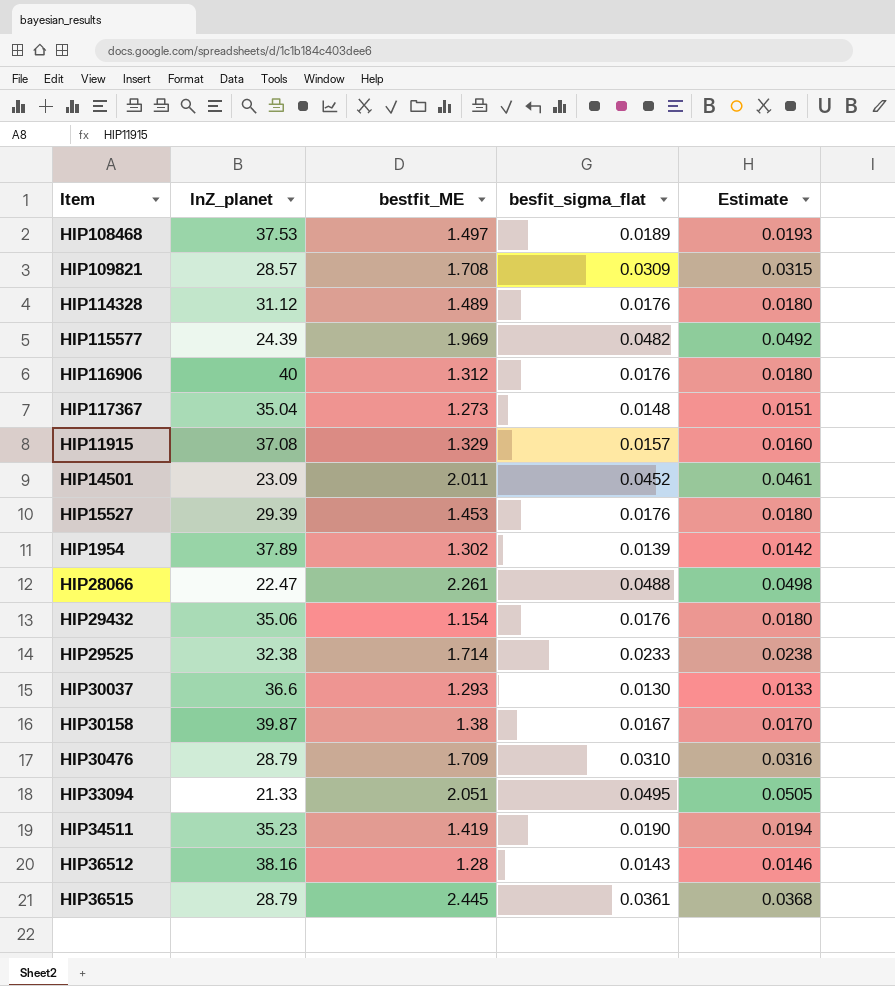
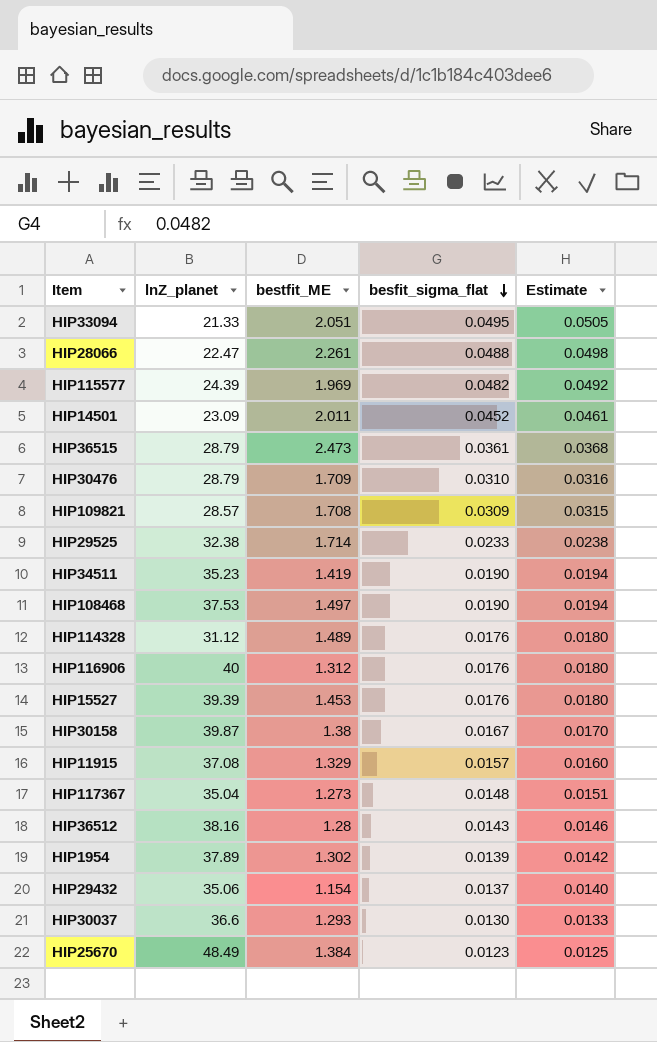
row order: none -> besfit_sigma_flat descending
HIP36515 | bestfit_ME: 2.445 -> 2.473
HIP108468 | besfit_sigma_flat: 0.0189 -> 0.0190
HIP108468 | Estimate: 0.0193 -> 0.0194
HIP15527 | lnZ_planet: 29.39 -> 39.39
HIP29432 | besfit_sigma_flat: 0.0176 -> 0.0137
HIP29432 | Estimate: 0.0180 -> 0.0140
row HIP25670: none -> 48.49 | 1.384 | 0.0123 | 0.0125

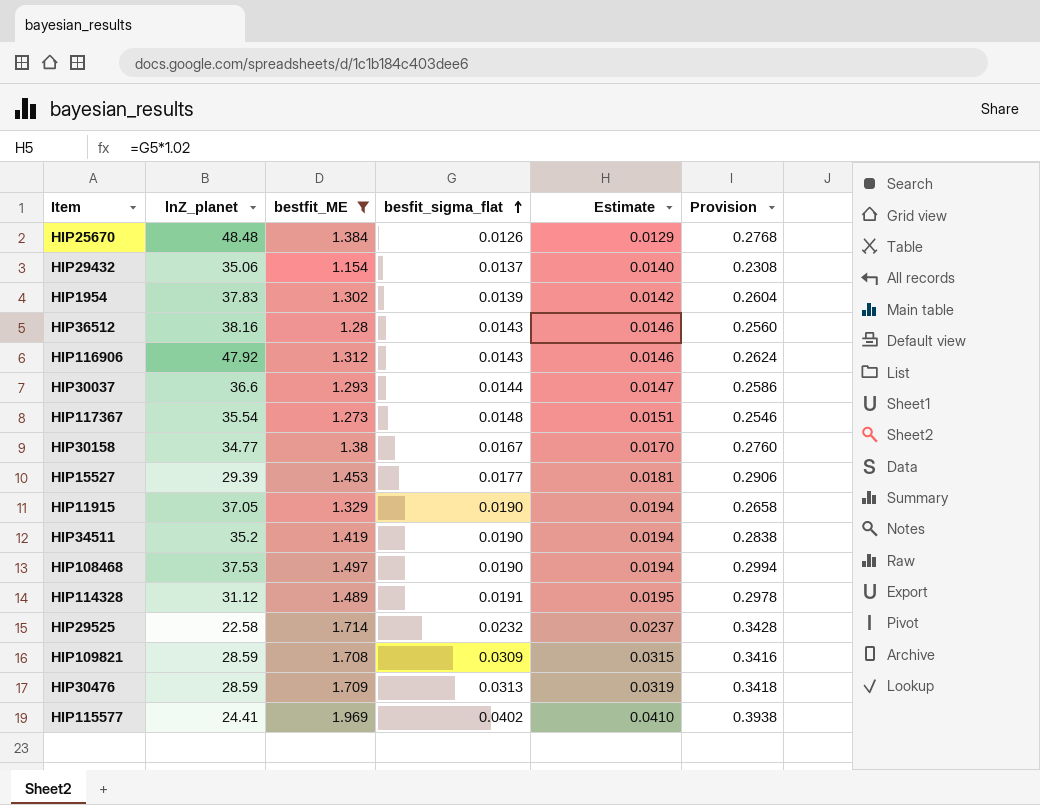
filter: none -> bestfit_ME <= 1.969
row order: besfit_sigma_flat descending -> besfit_sigma_flat ascending
column Provision | formula: none -> [bestfit_ME] * 0.2
HIP25670 | lnZ_planet: 48.49 -> 48.48
HIP25670 | besfit_sigma_flat: 0.0123 -> 0.0126
HIP25670 | Estimate: 0.0125 -> 0.0129
HIP1954 | lnZ_planet: 37.89 -> 37.83
HIP116906 | lnZ_planet: 40 -> 47.92
HIP116906 | besfit_sigma_flat: 0.0176 -> 0.0143
HIP116906 | Estimate: 0.0180 -> 0.0146
HIP30037 | besfit_sigma_flat: 0.0130 -> 0.0144
HIP30037 | Estimate: 0.0133 -> 0.0147
HIP117367 | lnZ_planet: 35.04 -> 35.54
HIP30158 | lnZ_planet: 39.87 -> 34.77
HIP15527 | lnZ_planet: 39.39 -> 29.39
HIP15527 | besfit_sigma_flat: 0.0176 -> 0.0177
HIP15527 | Estimate: 0.0180 -> 0.0181
HIP11915 | lnZ_planet: 37.08 -> 37.05
HIP11915 | besfit_sigma_flat: 0.0157 -> 0.0190
HIP11915 | Estimate: 0.0160 -> 0.0194
HIP34511 | lnZ_planet: 35.23 -> 35.2
HIP114328 | besfit_sigma_flat: 0.0176 -> 0.0191
HIP114328 | Estimate: 0.0180 -> 0.0195
HIP29525 | lnZ_planet: 32.38 -> 22.58
HIP29525 | besfit_sigma_flat: 0.0233 -> 0.0232
HIP29525 | Estimate: 0.0238 -> 0.0237
HIP109821 | lnZ_planet: 28.57 -> 28.59
HIP30476 | lnZ_planet: 28.79 -> 28.59
HIP30476 | besfit_sigma_flat: 0.0310 -> 0.0313
HIP30476 | Estimate: 0.0316 -> 0.0319
HIP115577 | lnZ_planet: 24.39 -> 24.41
HIP115577 | besfit_sigma_flat: 0.0482 -> 0.0402
HIP115577 | Estimate: 0.0492 -> 0.0410

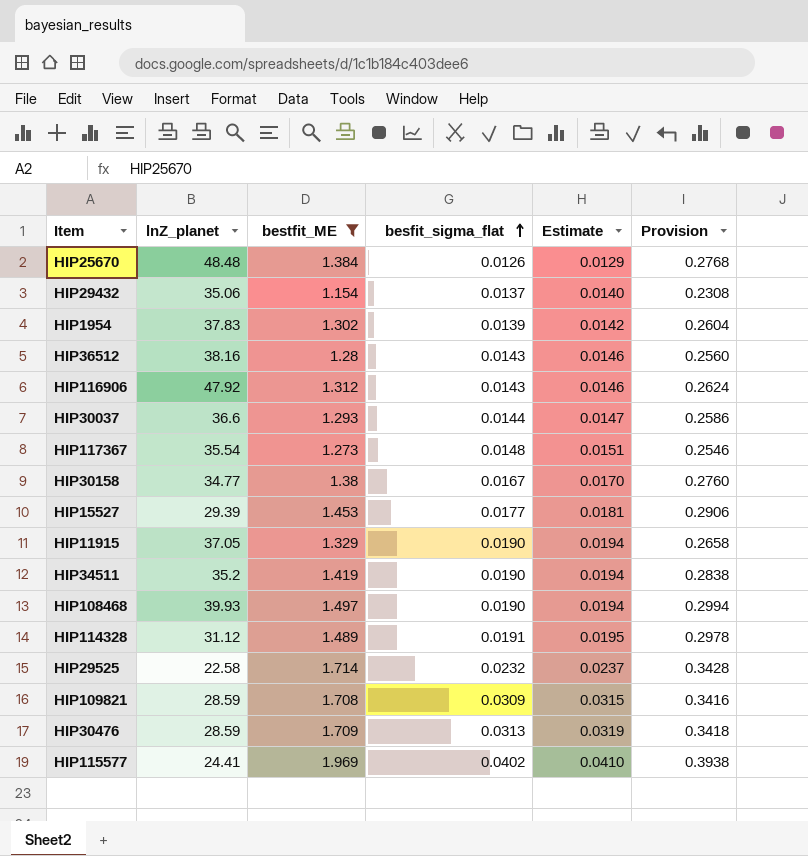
HIP108468 | lnZ_planet: 37.53 -> 39.93

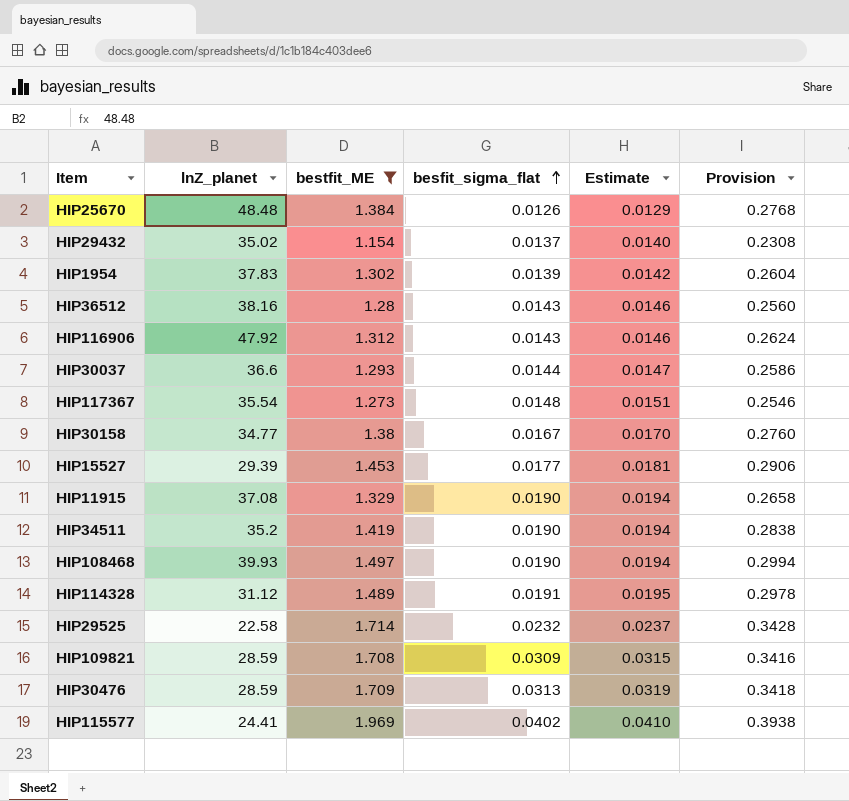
HIP29432 | lnZ_planet: 35.06 -> 35.02
HIP11915 | lnZ_planet: 37.05 -> 37.08

